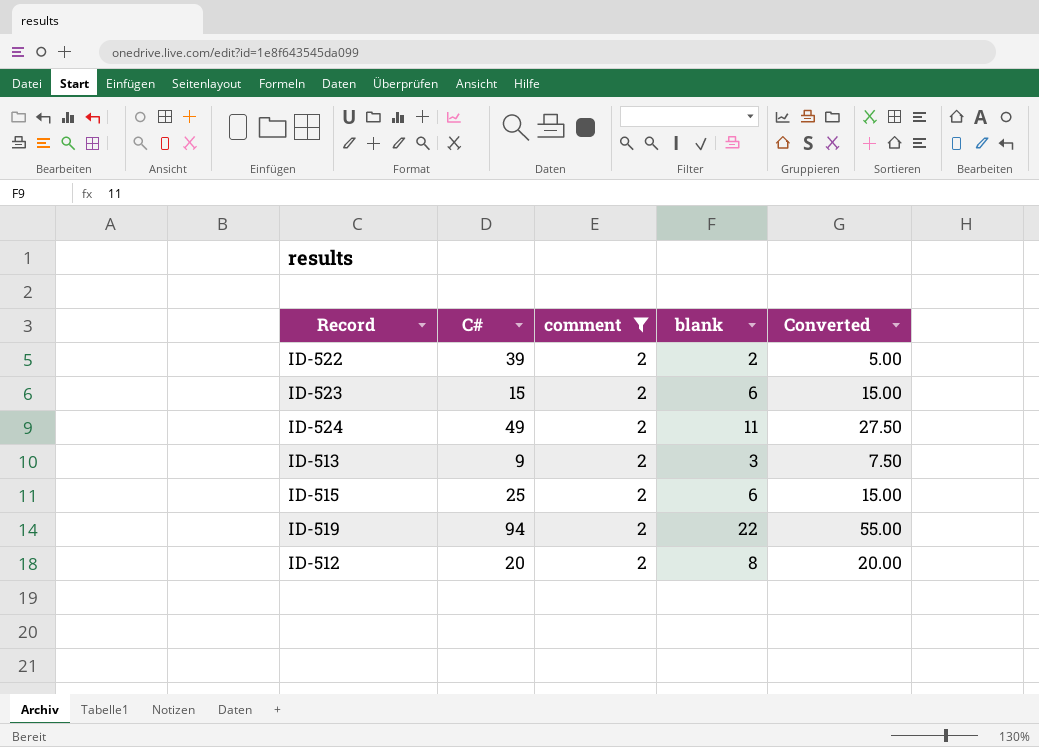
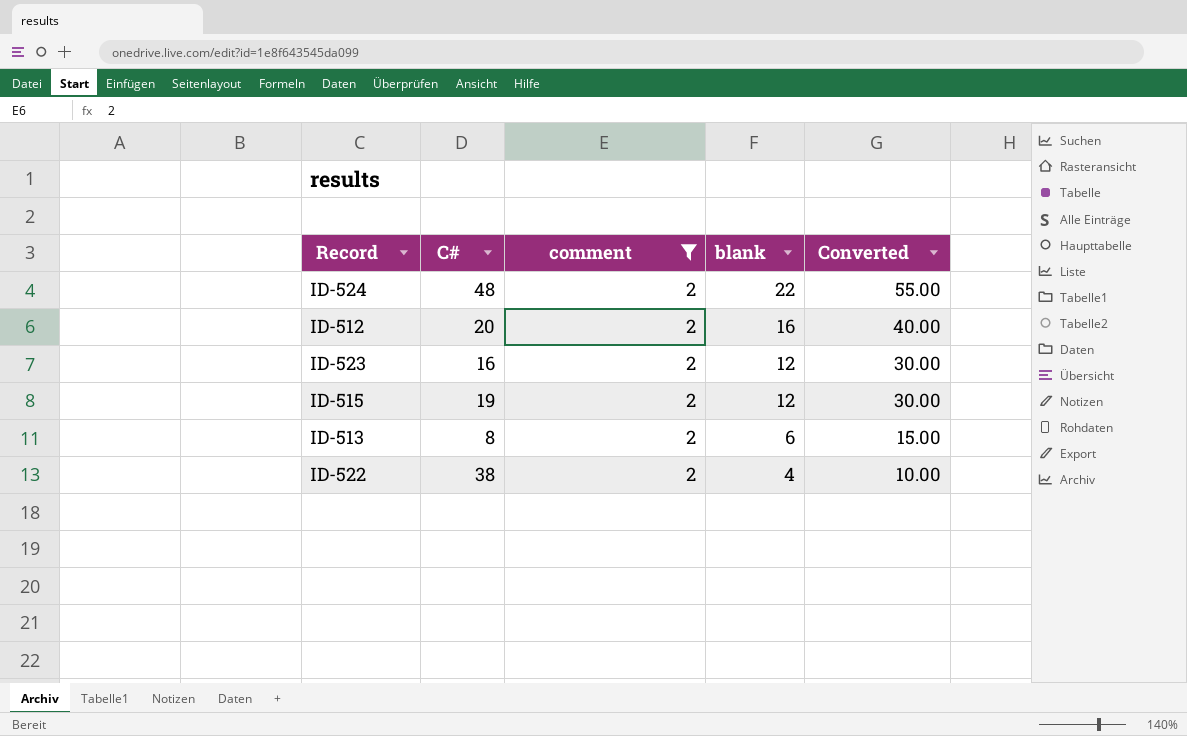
row order: none -> blank descending
row ID-519: 94 | 2 | 22 | 55.00 -> none
ID-524 | C#: 49 -> 48
ID-524 | blank: 11 -> 22
ID-524 | Converted: 27.50 -> 55.00
ID-512 | blank: 8 -> 16
ID-512 | Converted: 20.00 -> 40.00
ID-523 | C#: 15 -> 16
ID-523 | blank: 6 -> 12
ID-523 | Converted: 15.00 -> 30.00
ID-515 | C#: 25 -> 19
ID-515 | blank: 6 -> 12
ID-515 | Converted: 15.00 -> 30.00
ID-513 | C#: 9 -> 8
ID-513 | blank: 3 -> 6
ID-513 | Converted: 7.50 -> 15.00
ID-522 | C#: 39 -> 38
ID-522 | blank: 2 -> 4
ID-522 | Converted: 5.00 -> 10.00

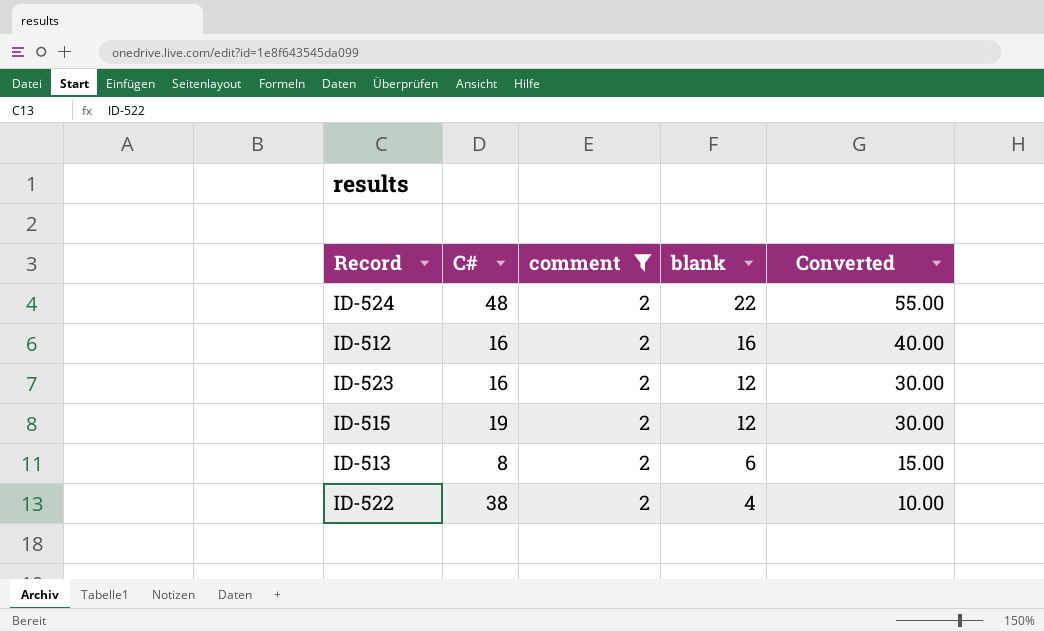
ID-512 | C#: 20 -> 16

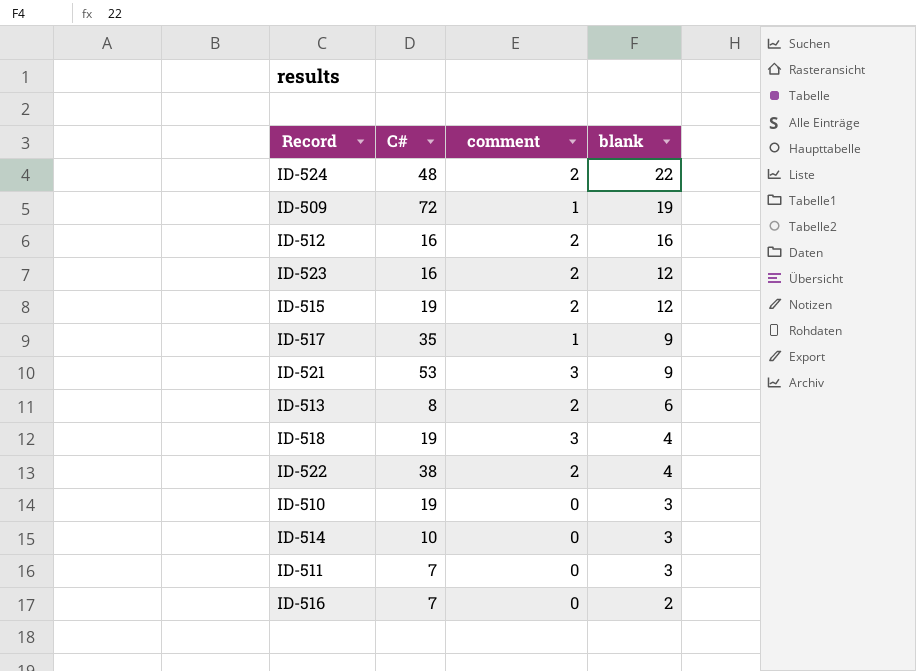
filter: comment = 2 -> none
column Converted | formula: [blank] * 2.5 -> none

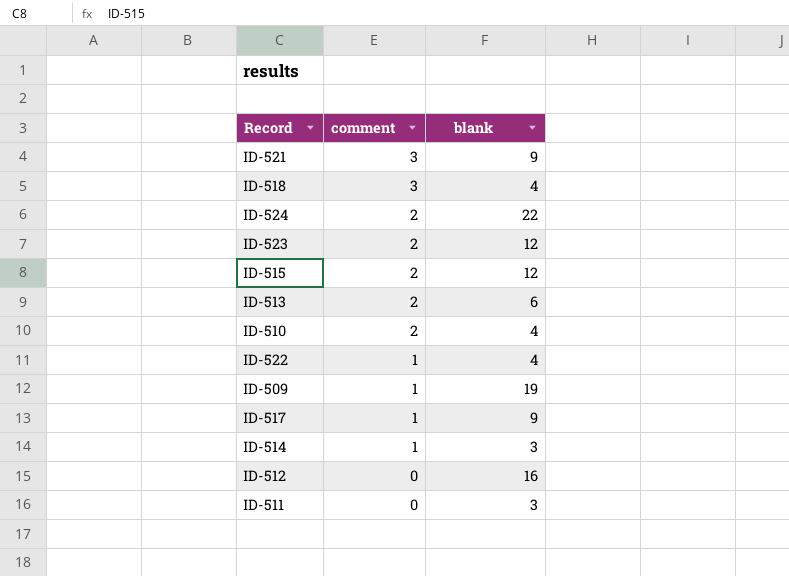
row order: blank descending -> comment descending
column C# | position: 2 -> none
row ID-516: 7 | 0 | 2 -> none
ID-510 | comment: 0 -> 2
ID-510 | blank: 3 -> 4
ID-522 | comment: 2 -> 1
ID-514 | comment: 0 -> 1
ID-512 | comment: 2 -> 0

